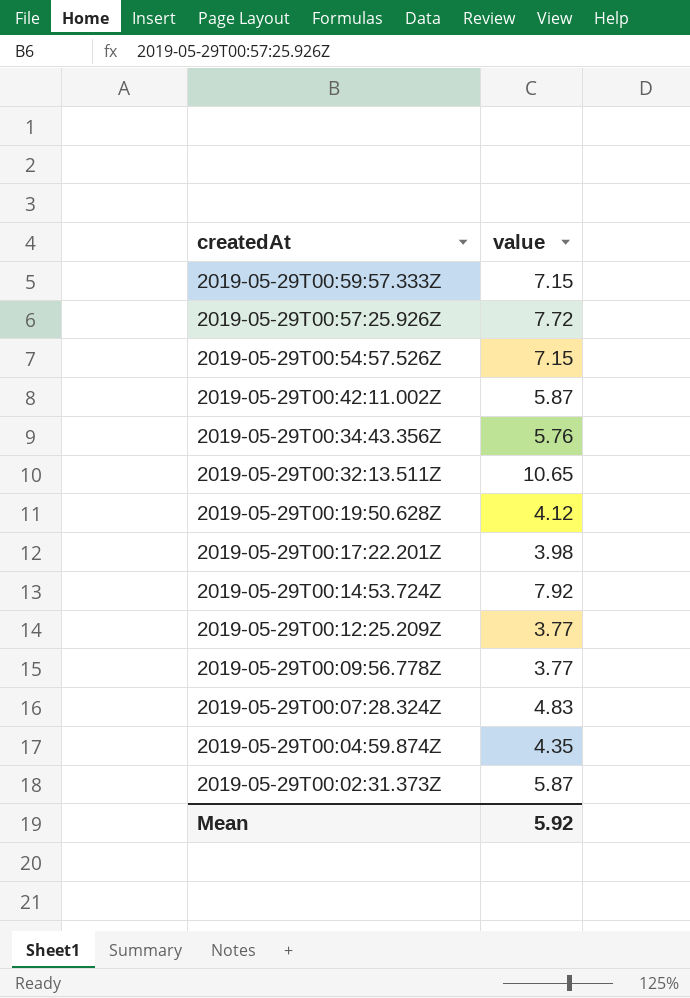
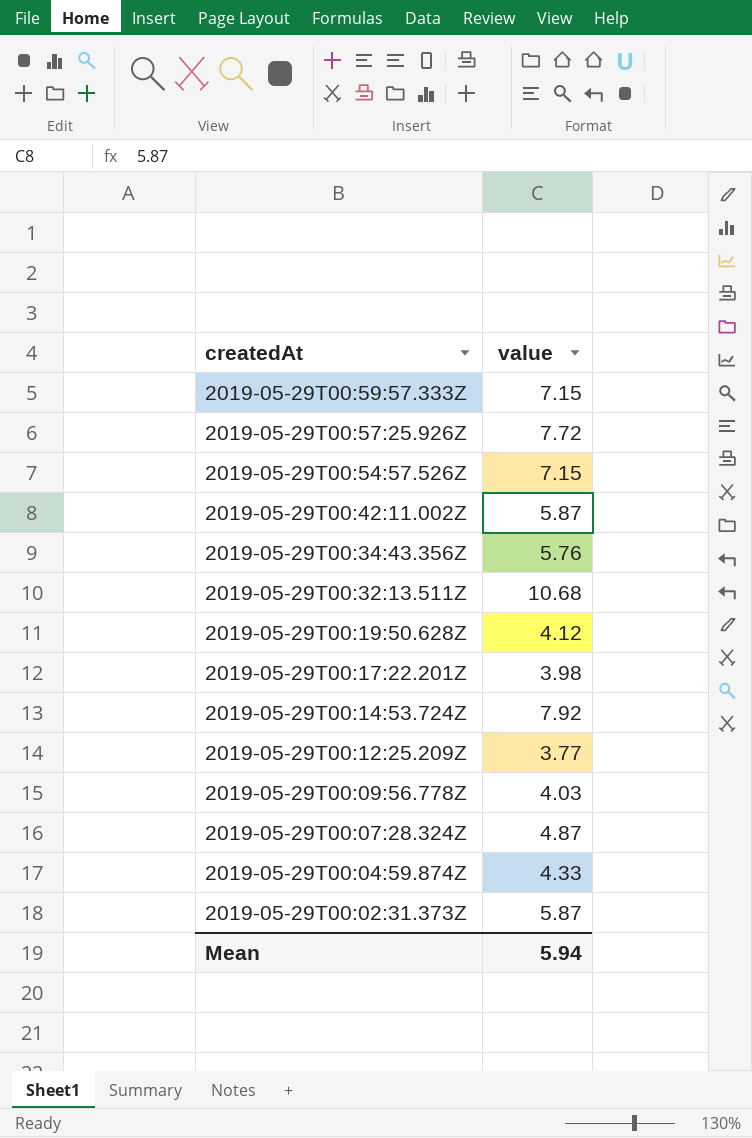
2019-05-29T00:32:13.511Z | value: 10.65 -> 10.68
2019-05-29T00:09:56.778Z | value: 3.77 -> 4.03
2019-05-29T00:07:28.324Z | value: 4.83 -> 4.87
2019-05-29T00:04:59.874Z | value: 4.35 -> 4.33
Mean | value: 5.92 -> 5.94

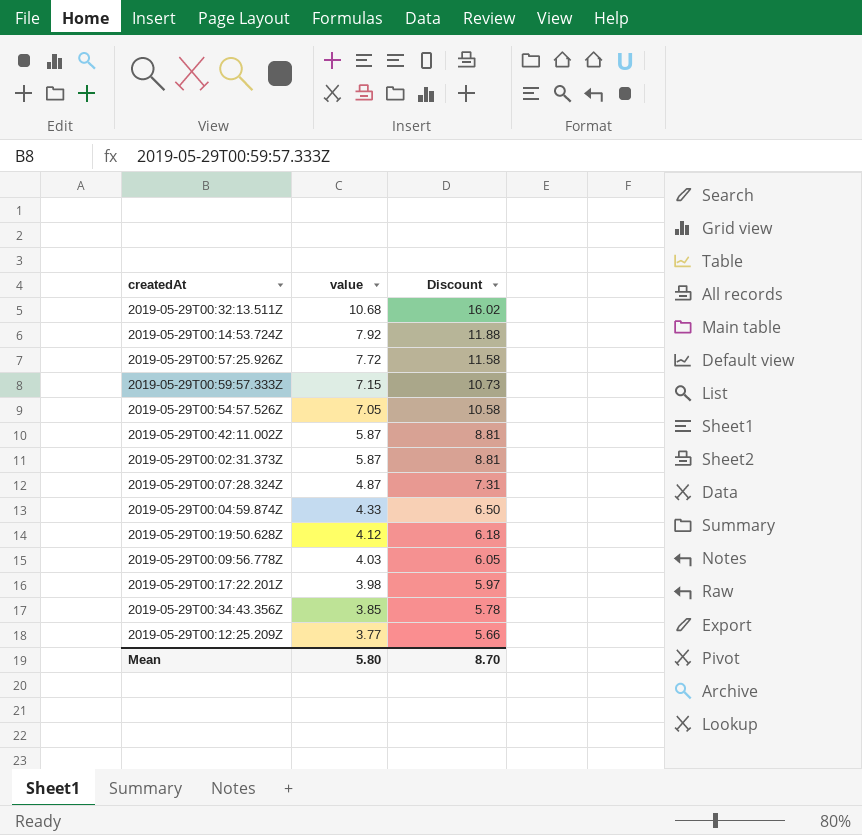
row order: createdAt descending -> value descending
column Discount | formula: none -> [value] * 1.5
2019-05-29T00:54:57.526Z | value: 7.15 -> 7.05
2019-05-29T00:34:43.356Z | value: 5.76 -> 3.85
Mean | value: 5.94 -> 5.80

